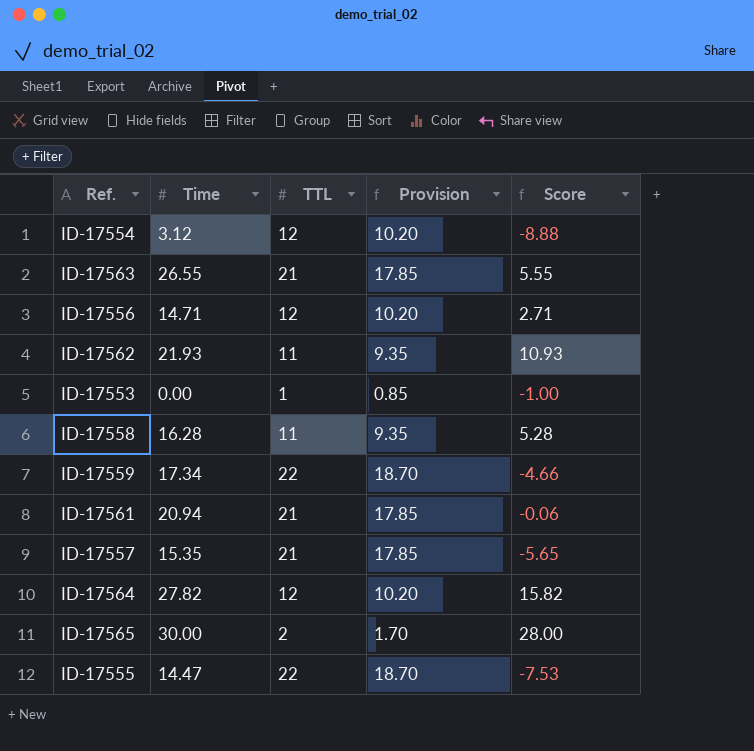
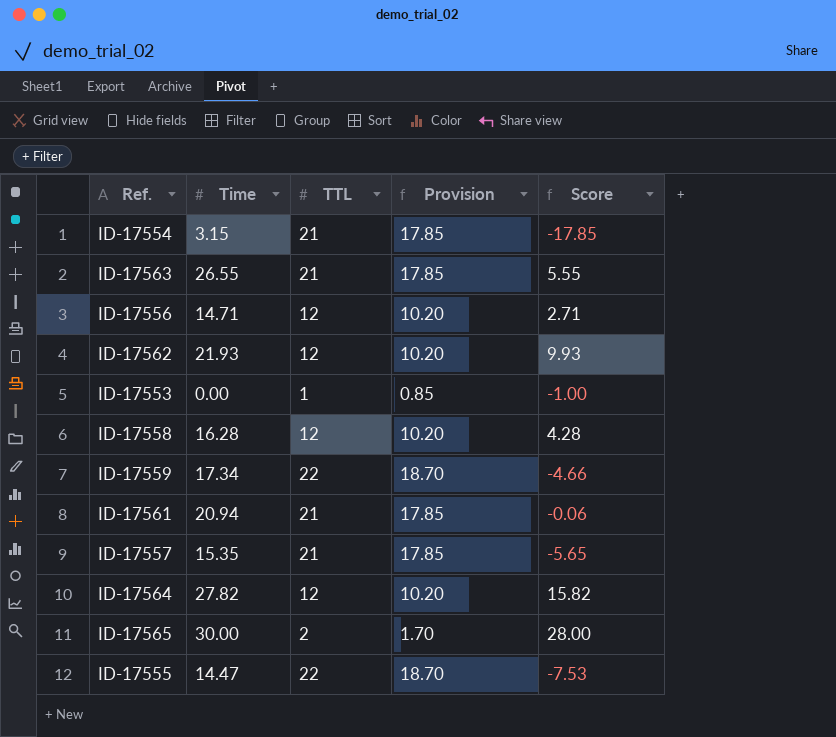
ID-17554 | Time: 3.12 -> 3.15
ID-17554 | TTL: 12 -> 21
ID-17554 | Provision: 10.20 -> 17.85
ID-17554 | Score: -8.88 -> -17.85
ID-17562 | TTL: 11 -> 12
ID-17562 | Provision: 9.35 -> 10.20
ID-17562 | Score: 10.93 -> 9.93
ID-17558 | TTL: 11 -> 12
ID-17558 | Provision: 9.35 -> 10.20
ID-17558 | Score: 5.28 -> 4.28

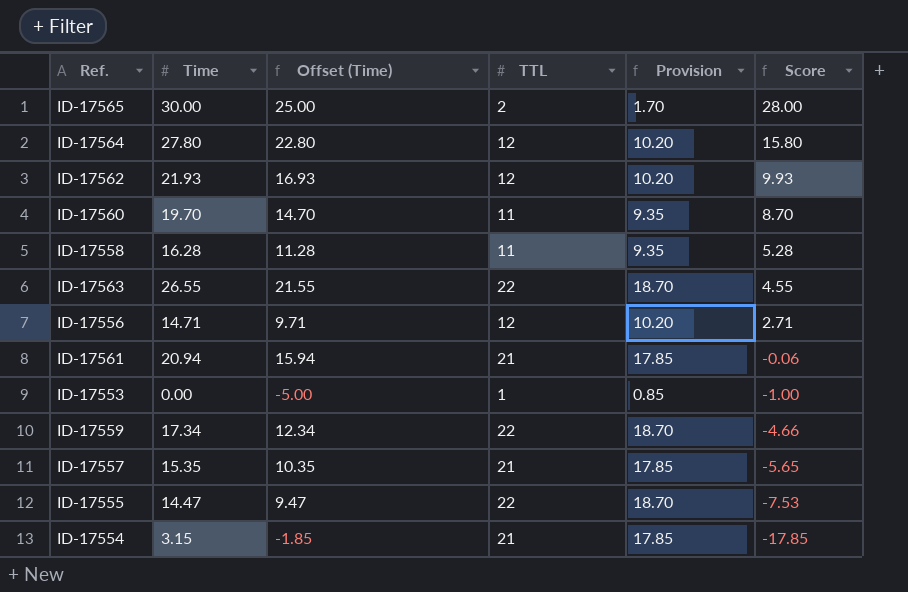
row order: none -> Score descending
column Offset (Time) | formula: none -> [Time] - 5
ID-17564 | Time: 27.82 -> 27.80
ID-17564 | Score: 15.82 -> 15.80
row ID-17560: none -> 19.70 | 14.70 | 11 | 9.35 | 8.70
ID-17558 | TTL: 12 -> 11
ID-17558 | Provision: 10.20 -> 9.35
ID-17558 | Score: 4.28 -> 5.28
ID-17563 | TTL: 21 -> 22
ID-17563 | Provision: 17.85 -> 18.70
ID-17563 | Score: 5.55 -> 4.55

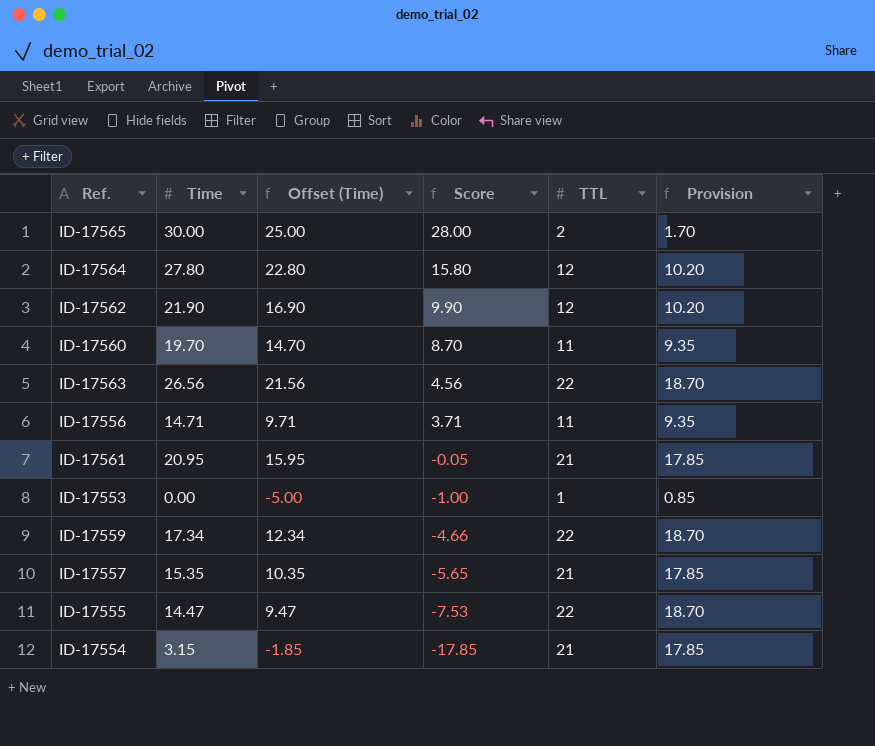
column Score | position: 6 -> 4
row ID-17558: 16.28 | 11.28 | 11 | 9.35 | 5.28 -> none
ID-17562 | Time: 21.93 -> 21.90
ID-17562 | Offset (Time): 16.93 -> 16.90
ID-17562 | Score: 9.93 -> 9.90
ID-17563 | Time: 26.55 -> 26.56
ID-17563 | Offset (Time): 21.55 -> 21.56
ID-17563 | Score: 4.55 -> 4.56
ID-17556 | Score: 2.71 -> 3.71
ID-17556 | TTL: 12 -> 11
ID-17556 | Provision: 10.20 -> 9.35
ID-17561 | Time: 20.94 -> 20.95
ID-17561 | Offset (Time): 15.94 -> 15.95
ID-17561 | Score: -0.06 -> -0.05

